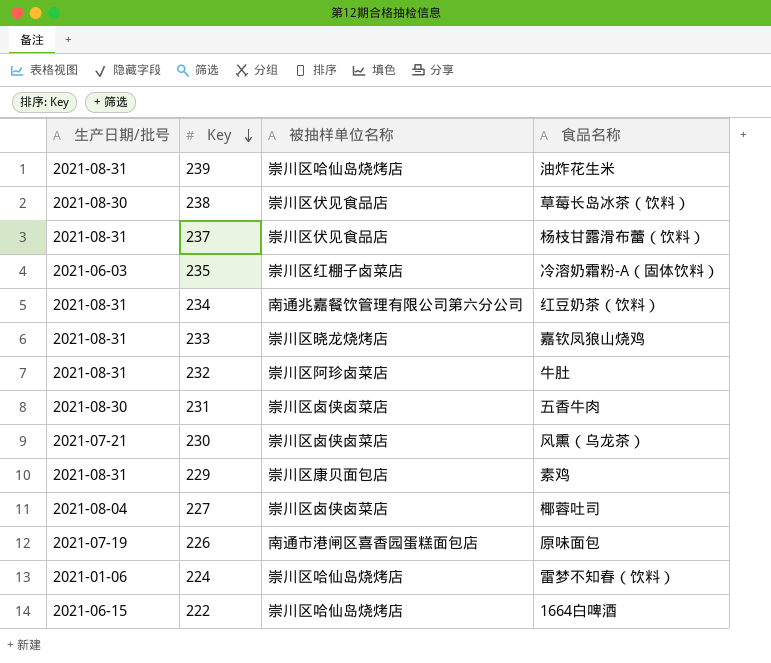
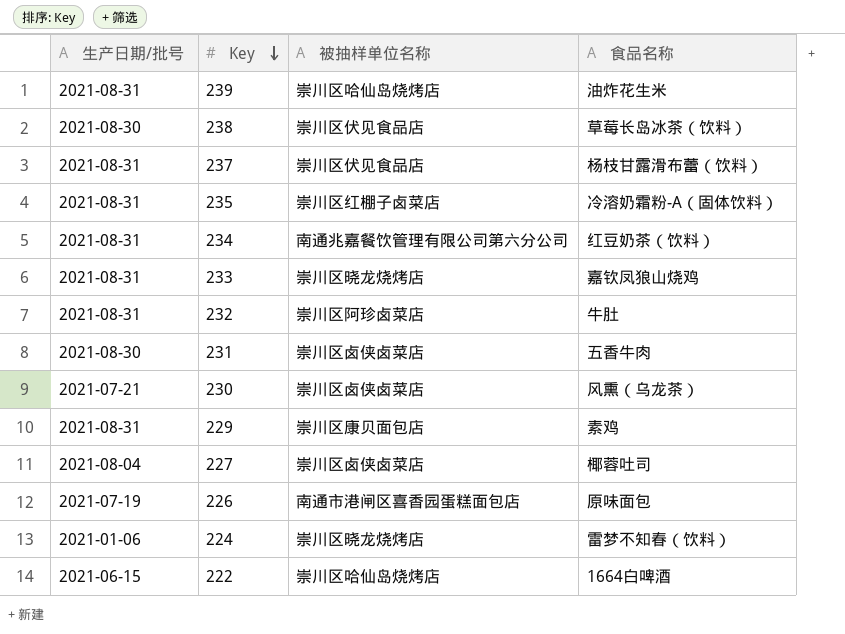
235 | 生产日期/批号: 2021-06-03 -> 2021-08-31
224 | 被抽样单位名称: 崇川区哈仙岛烧烤店 -> 崇川区晓龙烧烤店

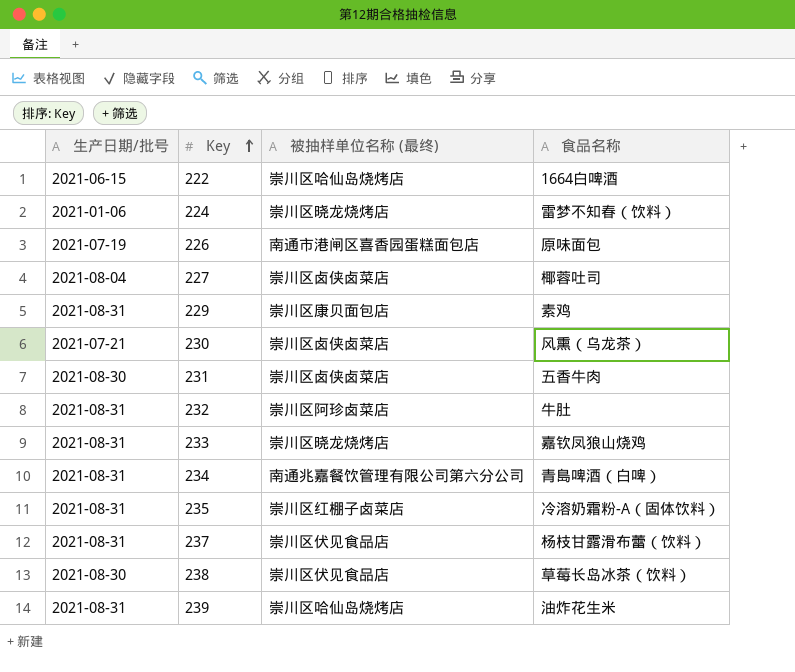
row order: Key descending -> Key ascending
column name: 被抽样单位名称 -> 被抽样单位名称 (最终)
234 | 食品名称: 红豆奶茶（饮料） -> 青島啤酒（白啤）

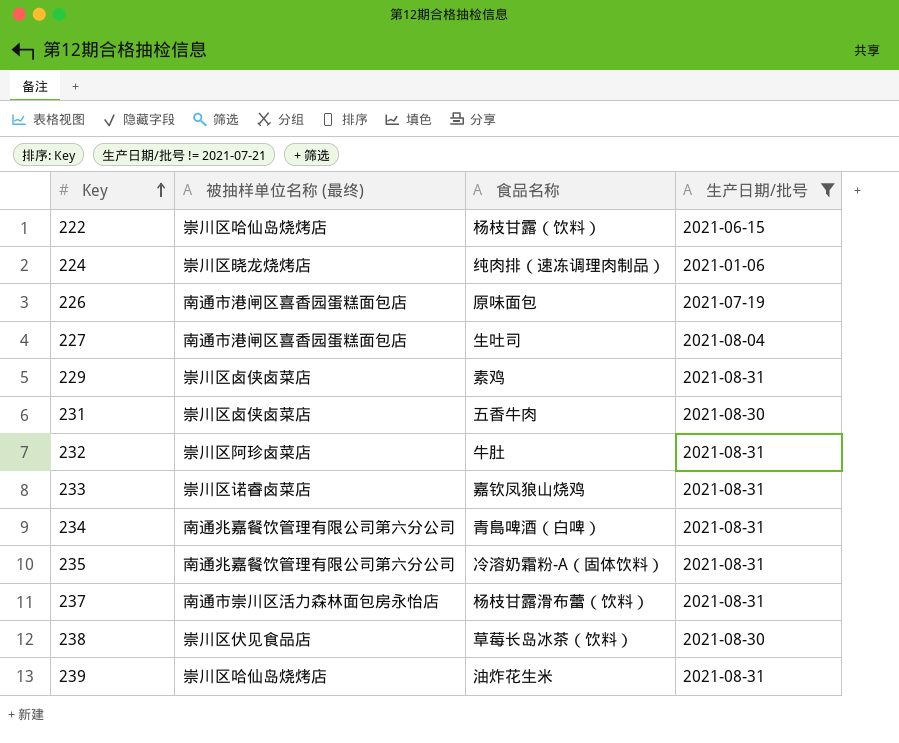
filter: none -> 生产日期/批号 != 2021-07-21
column 生产日期/批号 | position: 1 -> 4
222 | 食品名称: 1664白啤酒 -> 杨枝甘露（饮料）
224 | 食品名称: 雷梦不知春（饮料） -> 纯肉排（速冻调理肉制品）
227 | 被抽样单位名称 (最终): 崇川区卤侠卤菜店 -> 南通市港闸区喜香园蛋糕面包店
227 | 食品名称: 椰蓉吐司 -> 生吐司
229 | 被抽样单位名称 (最终): 崇川区康贝面包店 -> 崇川区卤侠卤菜店
233 | 被抽样单位名称 (最终): 崇川区晓龙烧烤店 -> 崇川区诺睿卤菜店
235 | 被抽样单位名称 (最终): 崇川区红棚子卤菜店 -> 南通兆嘉餐饮管理有限公司第六分公司
237 | 被抽样单位名称 (最终): 崇川区伏见食品店 -> 南通市崇川区活力森林面包房永怡店

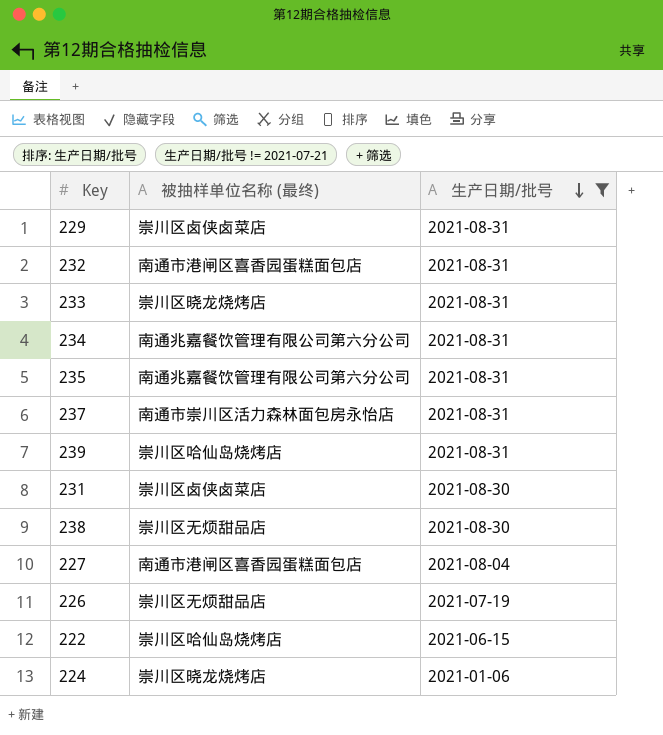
row order: Key ascending -> 生产日期/批号 descending
column 食品名称 | position: 3 -> none
232 | 被抽样单位名称 (最终): 崇川区阿珍卤菜店 -> 南通市港闸区喜香园蛋糕面包店
233 | 被抽样单位名称 (最终): 崇川区诺睿卤菜店 -> 崇川区晓龙烧烤店
238 | 被抽样单位名称 (最终): 崇川区伏见食品店 -> 崇川区无烦甜品店
226 | 被抽样单位名称 (最终): 南通市港闸区喜香园蛋糕面包店 -> 崇川区无烦甜品店

